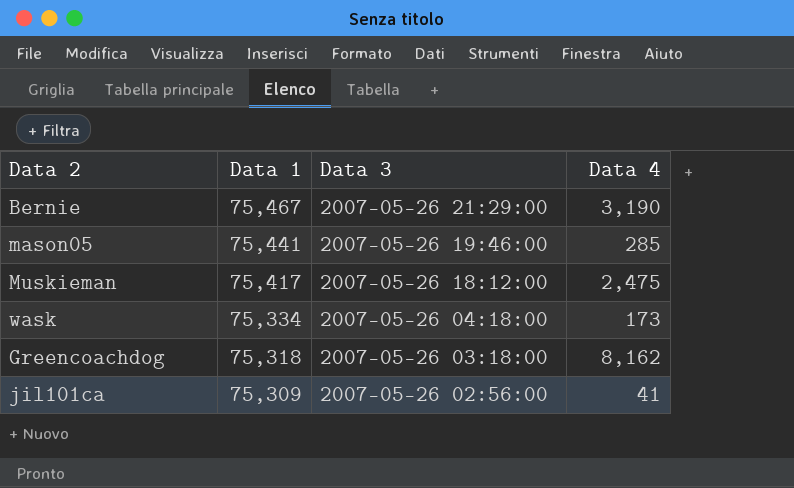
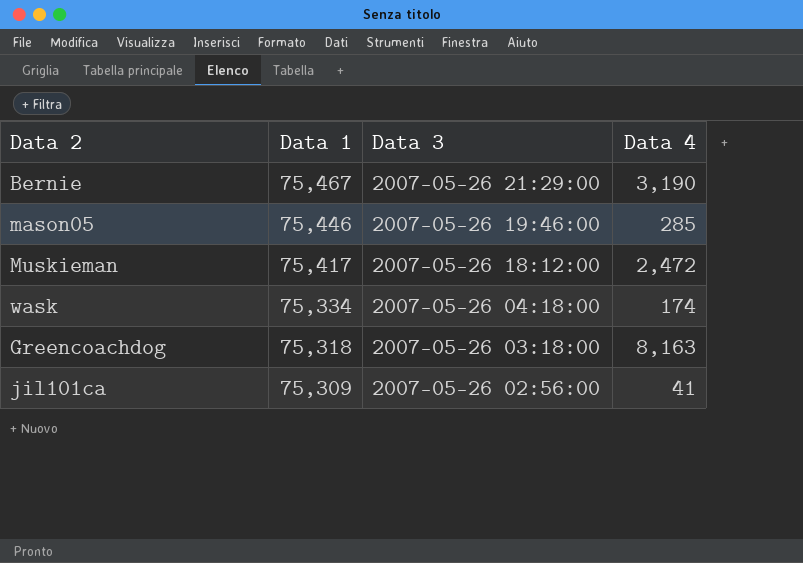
mason05 | Data 1: 75,441 -> 75,446
Muskieman | Data 4: 2,475 -> 2,472
wask | Data 4: 173 -> 174
Greencoachdog | Data 4: 8,162 -> 8,163

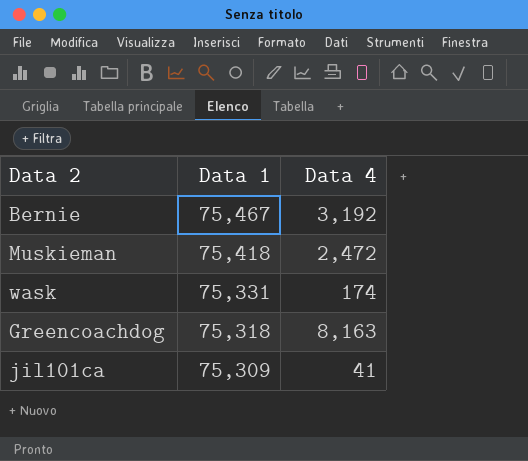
column Data 3 | position: 3 -> none
row mason05: 75,446 | 2007-05-26 19:46:00 | 285 -> none
Bernie | Data 4: 3,190 -> 3,192
Muskieman | Data 1: 75,417 -> 75,418
wask | Data 1: 75,334 -> 75,331

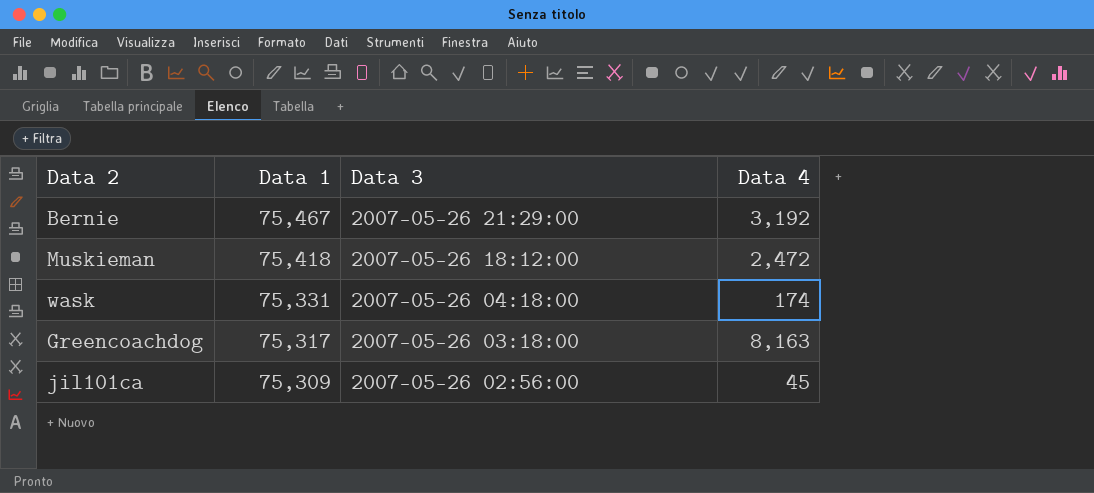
column Data 3 | position: none -> 3
Greencoachdog | Data 1: 75,318 -> 75,317
jil101ca | Data 4: 41 -> 45

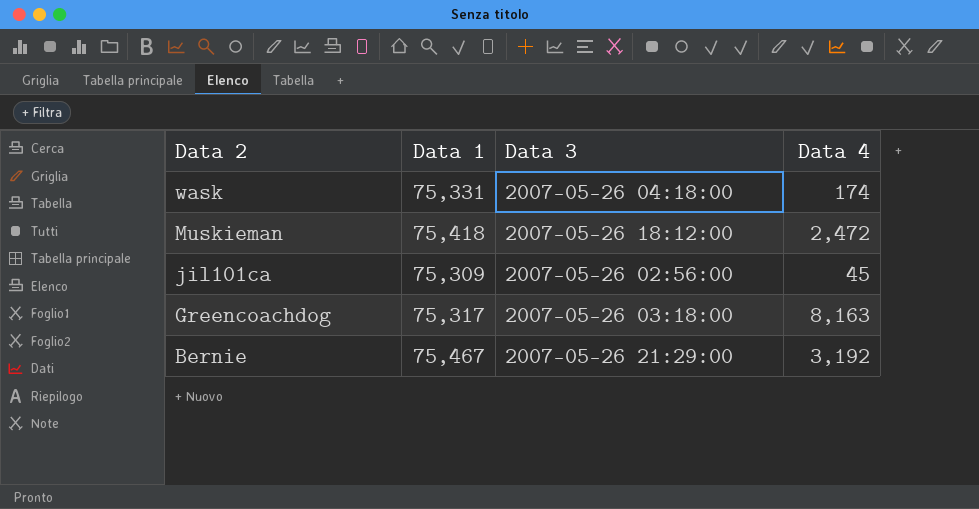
row order: Data 1 descending -> Data 2 descending

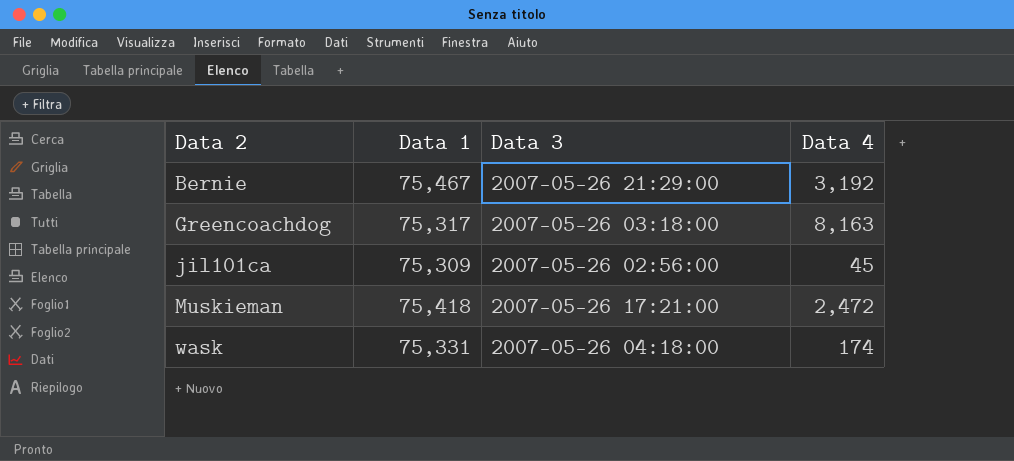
row order: Data 2 descending -> Data 2 ascending
Muskieman | Data 3: 2007-05-26 18:12:00 -> 2007-05-26 17:21:00

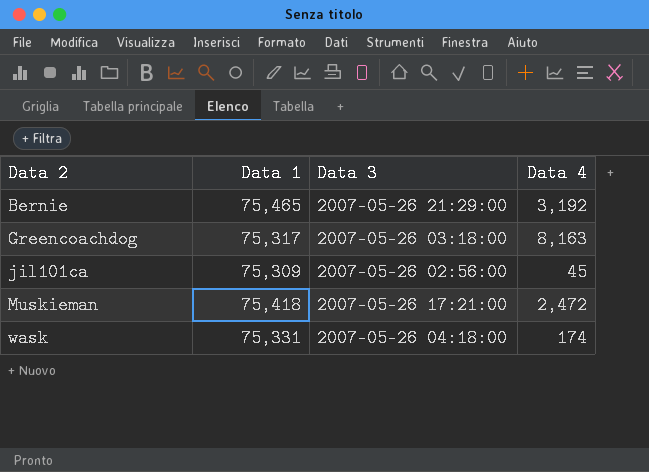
Bernie | Data 1: 75,467 -> 75,465

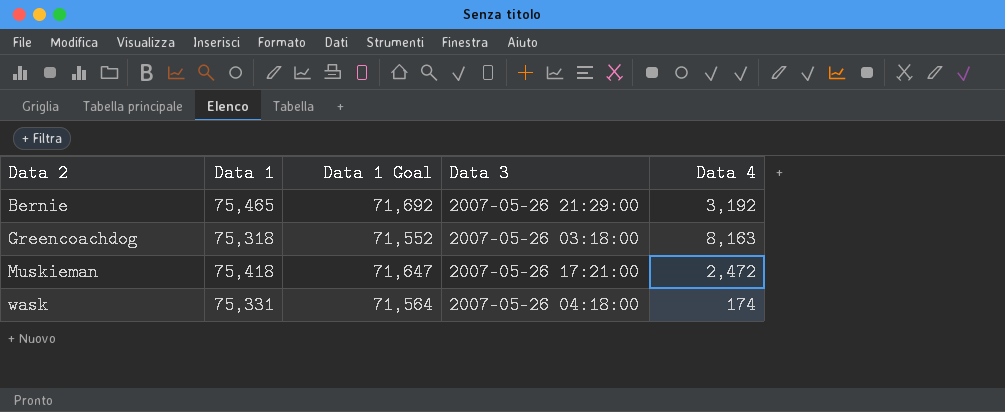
column Data 1 Goal | formula: none -> [Data 1] * 0.95
row jil101ca: 75,309 | 2007-05-26 02:56:00 | 45 -> none
Greencoachdog | Data 1: 75,317 -> 75,318

